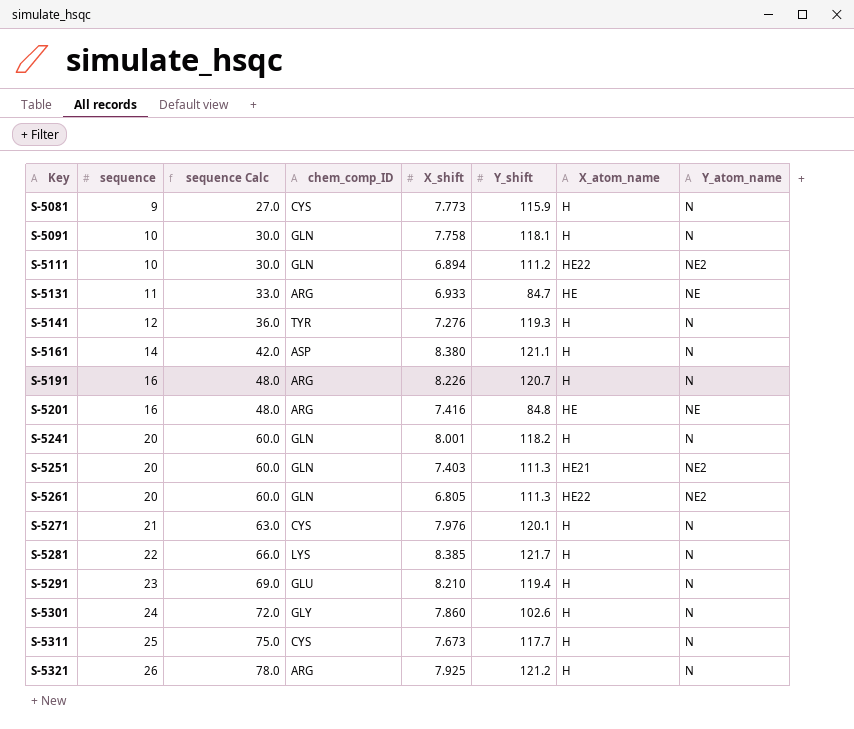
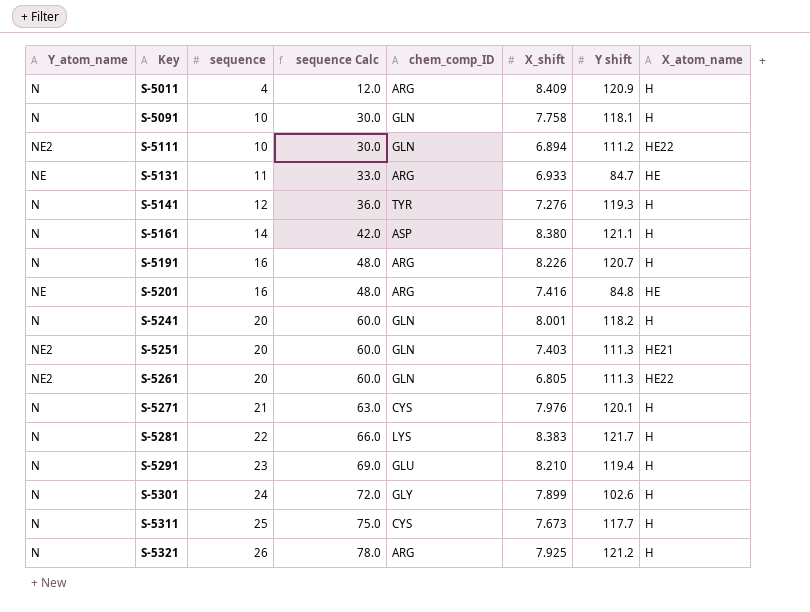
column Y_atom_name | position: 8 -> 1
column name: Y_shift -> Y shift
row S-5081: 9 | 27.0 | CYS | 7.773 | 115.9 | H | N -> none
row S-5011: none -> N | 4 | 12.0 | ARG | 8.409 | 120.9 | H
S-5281 | X_shift: 8.385 -> 8.383
S-5301 | X_shift: 7.860 -> 7.899

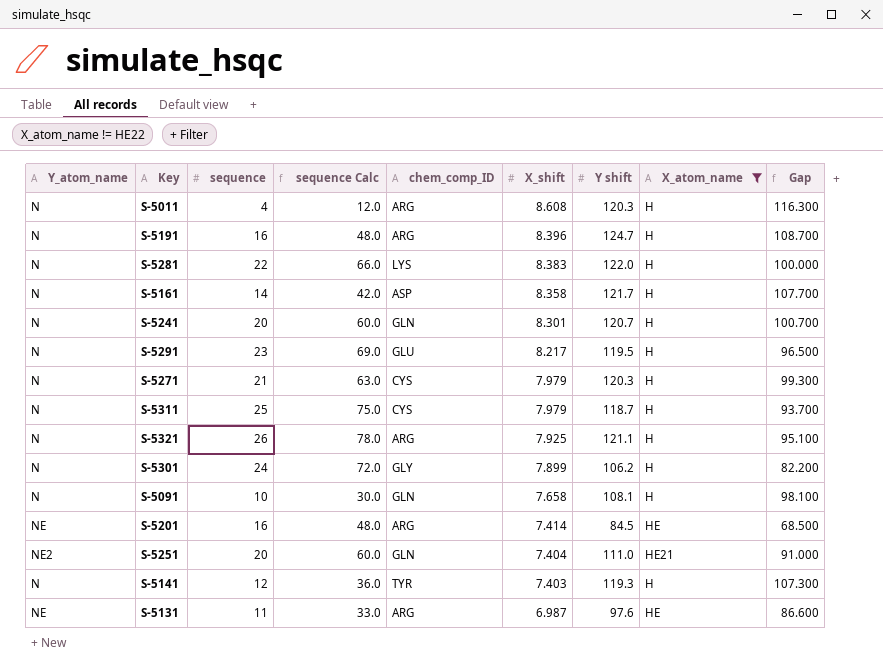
filter: none -> X_atom_name != HE22
row order: Key ascending -> X_shift descending
column Gap | formula: none -> [Y shift] - [sequence]
S-5011 | X_shift: 8.409 -> 8.608
S-5011 | Y shift: 120.9 -> 120.3
S-5191 | X_shift: 8.226 -> 8.396
S-5191 | Y shift: 120.7 -> 124.7
S-5281 | Y shift: 121.7 -> 122.0
S-5161 | X_shift: 8.380 -> 8.358
S-5161 | Y shift: 121.1 -> 121.7
S-5241 | X_shift: 8.001 -> 8.301
S-5241 | Y shift: 118.2 -> 120.7
S-5291 | X_shift: 8.210 -> 8.217
S-5291 | Y shift: 119.4 -> 119.5
S-5271 | X_shift: 7.976 -> 7.979
S-5271 | Y shift: 120.1 -> 120.3
S-5311 | X_shift: 7.673 -> 7.979
S-5311 | Y shift: 117.7 -> 118.7
S-5321 | Y shift: 121.2 -> 121.1
S-5301 | Y shift: 102.6 -> 106.2
S-5091 | X_shift: 7.758 -> 7.658
S-5091 | Y shift: 118.1 -> 108.1
S-5201 | X_shift: 7.416 -> 7.414
S-5201 | Y shift: 84.8 -> 84.5
S-5251 | X_shift: 7.403 -> 7.404
S-5251 | Y shift: 111.3 -> 111.0
S-5141 | X_shift: 7.276 -> 7.403
S-5131 | X_shift: 6.933 -> 6.987
S-5131 | Y shift: 84.7 -> 97.6

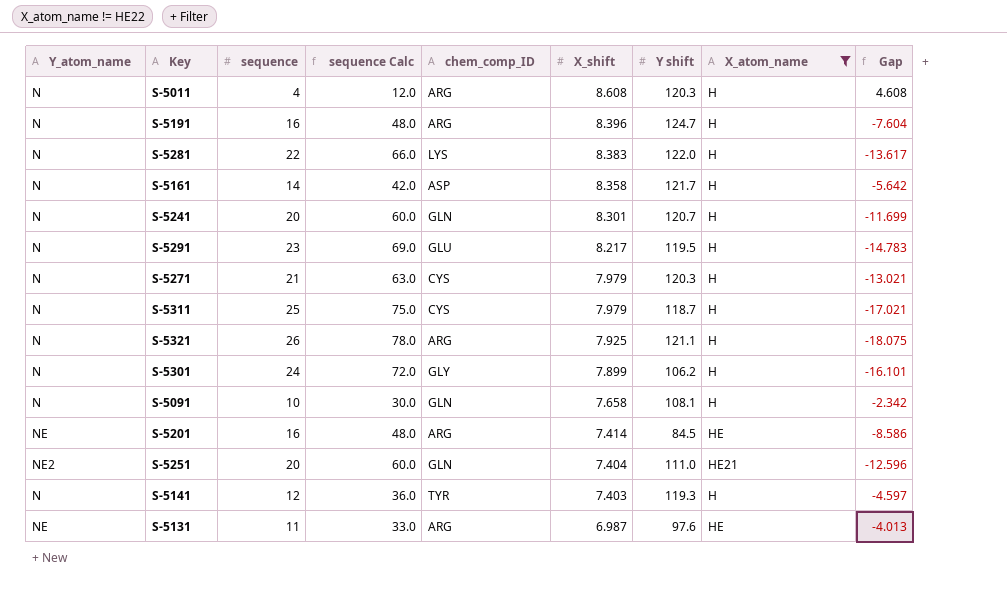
column Gap | formula: [Y shift] - [sequence] -> [X_shift] - [sequence]

